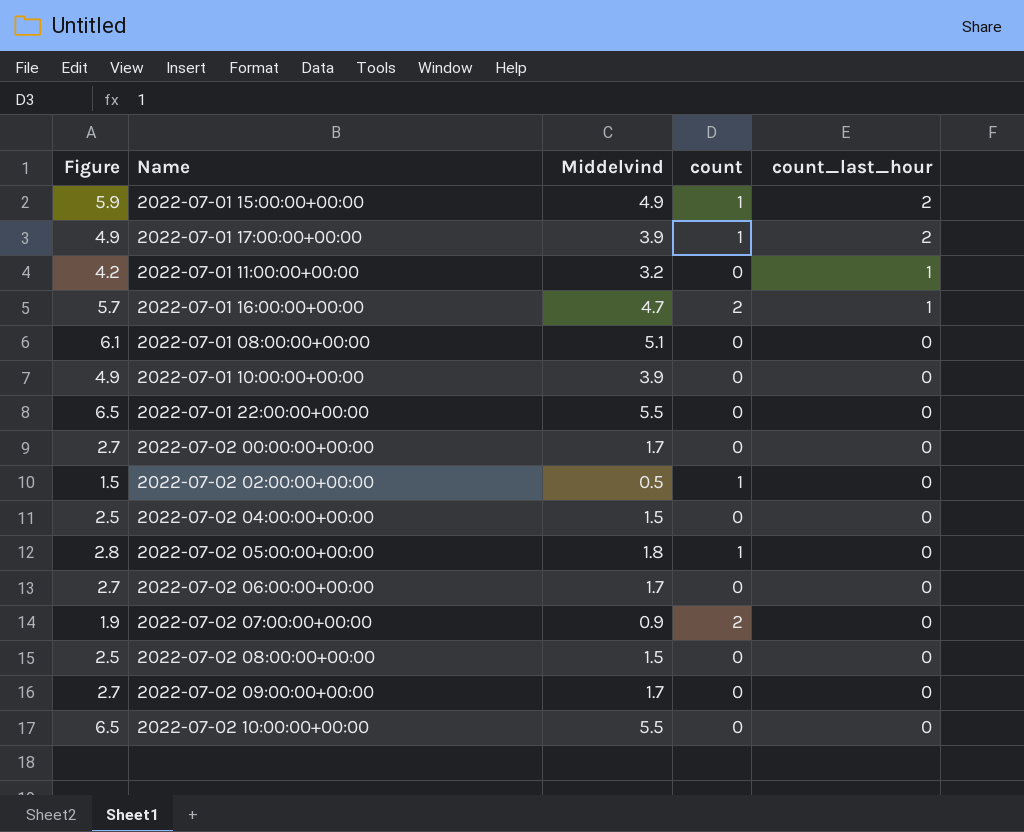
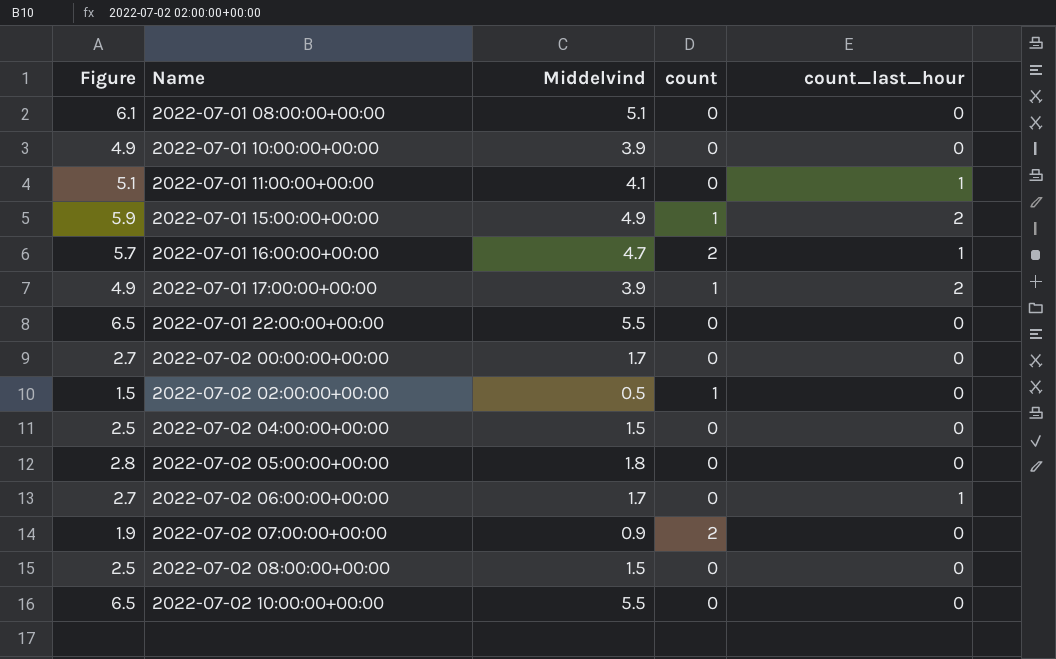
row order: count_last_hour descending -> Name ascending
row 2022-07-02 09:00:00+00:00: 2.7 | 1.7 | 0 | 0 -> none
2022-07-01 11:00:00+00:00 | Figure: 4.2 -> 5.1
2022-07-01 11:00:00+00:00 | Middelvind: 3.2 -> 4.1
2022-07-02 05:00:00+00:00 | count: 1 -> 0
2022-07-02 06:00:00+00:00 | count_last_hour: 0 -> 1

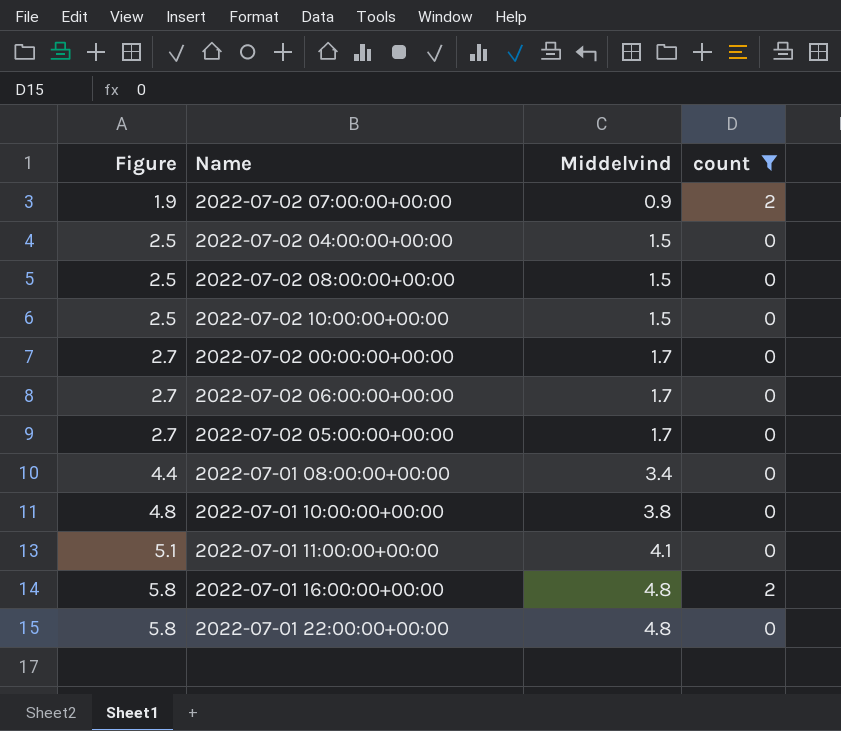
filter: none -> count != 1
row order: Name ascending -> Figure ascending
column count_last_hour | position: 5 -> none
2022-07-02 10:00:00+00:00 | Figure: 6.5 -> 2.5
2022-07-02 10:00:00+00:00 | Middelvind: 5.5 -> 1.5
2022-07-02 05:00:00+00:00 | Figure: 2.8 -> 2.7
2022-07-02 05:00:00+00:00 | Middelvind: 1.8 -> 1.7
2022-07-01 08:00:00+00:00 | Figure: 6.1 -> 4.4
2022-07-01 08:00:00+00:00 | Middelvind: 5.1 -> 3.4
2022-07-01 10:00:00+00:00 | Figure: 4.9 -> 4.8
2022-07-01 10:00:00+00:00 | Middelvind: 3.9 -> 3.8
2022-07-01 16:00:00+00:00 | Figure: 5.7 -> 5.8
2022-07-01 16:00:00+00:00 | Middelvind: 4.7 -> 4.8
2022-07-01 22:00:00+00:00 | Figure: 6.5 -> 5.8
2022-07-01 22:00:00+00:00 | Middelvind: 5.5 -> 4.8

